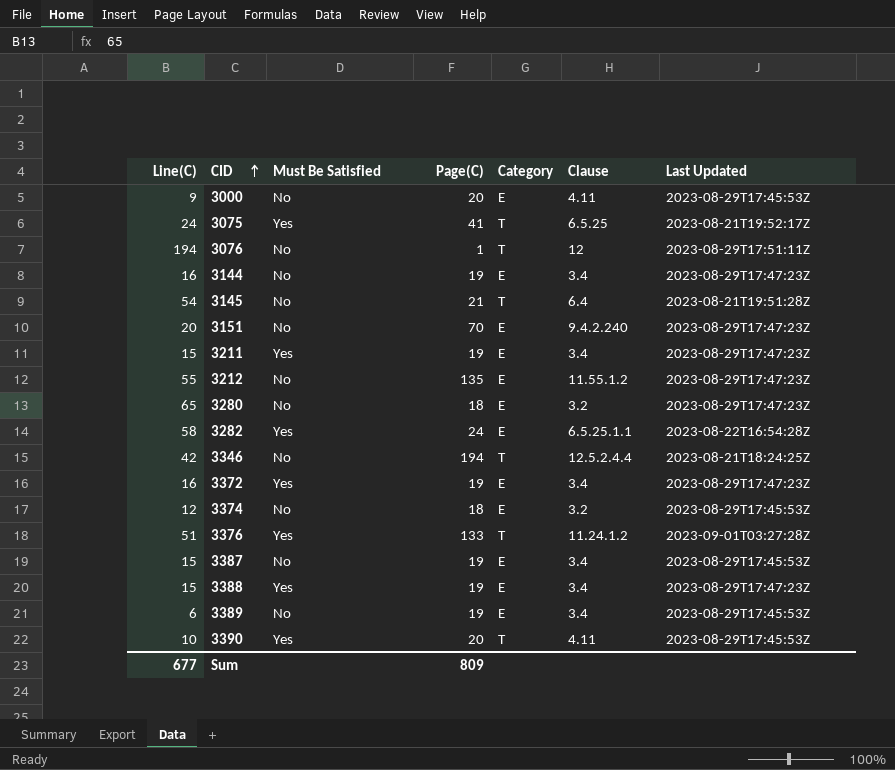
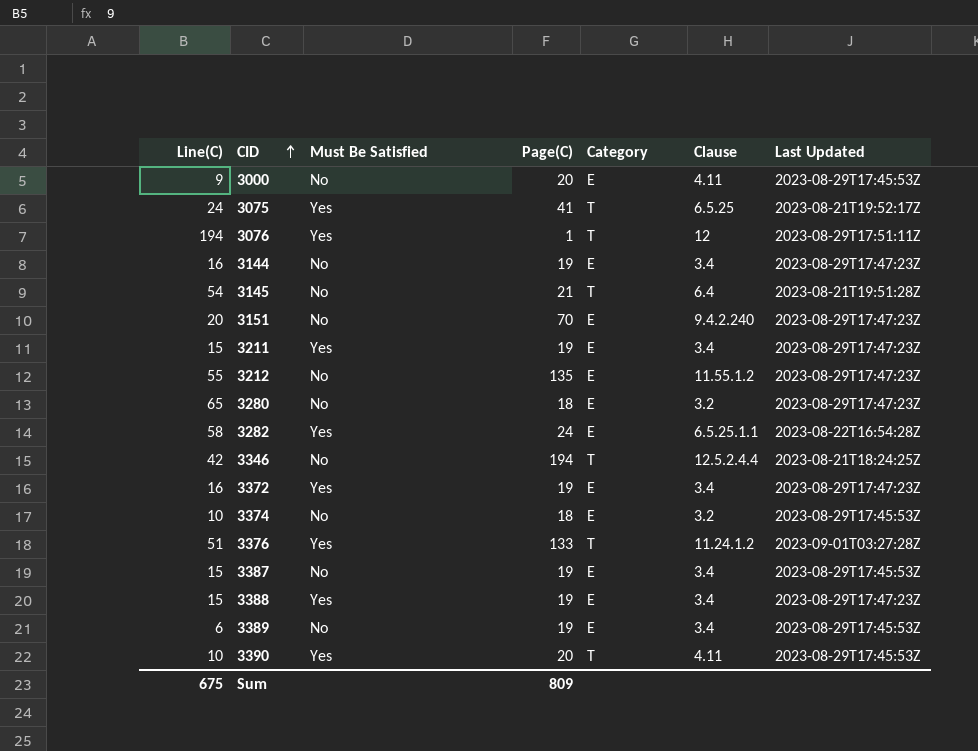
3076 | Must Be Satisfied: No -> Yes
3374 | Line(C): 12 -> 10
Sum | Line(C): 677 -> 675

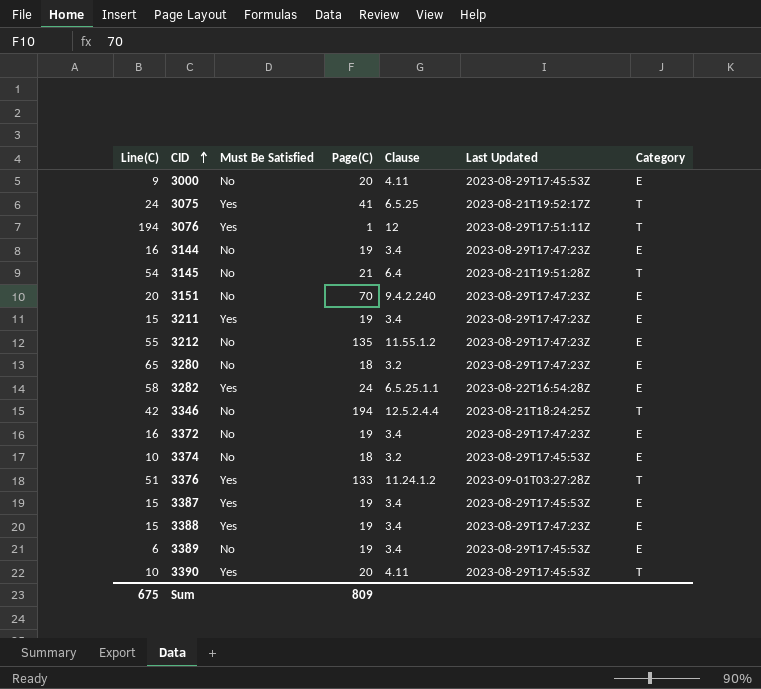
column Category | position: 5 -> 7
3372 | Must Be Satisfied: Yes -> No
3387 | Must Be Satisfied: No -> Yes

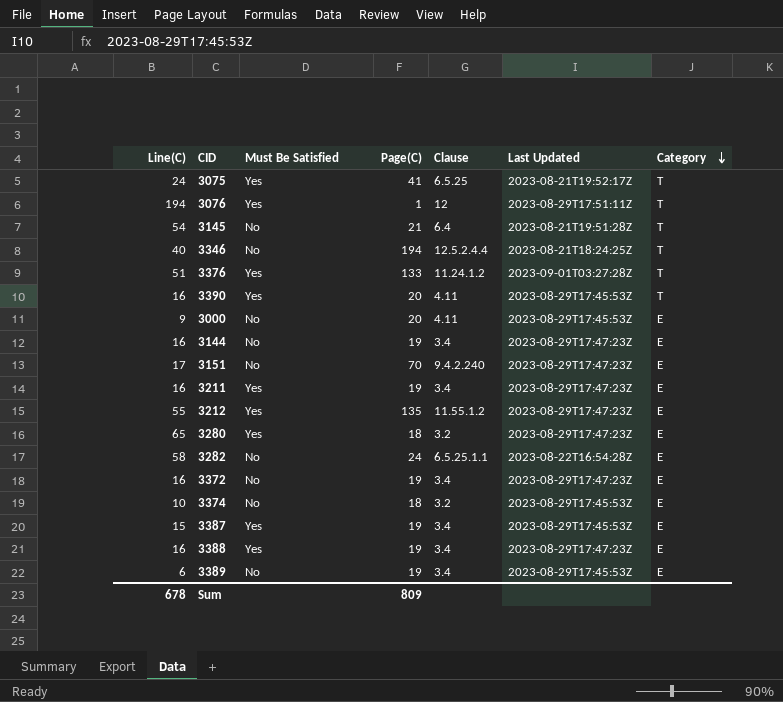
row order: CID ascending -> Category descending
3346 | Line(C): 42 -> 40
3390 | Line(C): 10 -> 16
3151 | Line(C): 20 -> 17
3211 | Line(C): 15 -> 16
3212 | Must Be Satisfied: No -> Yes
3280 | Must Be Satisfied: No -> Yes
3282 | Must Be Satisfied: Yes -> No
3388 | Line(C): 15 -> 16
Sum | Line(C): 675 -> 678

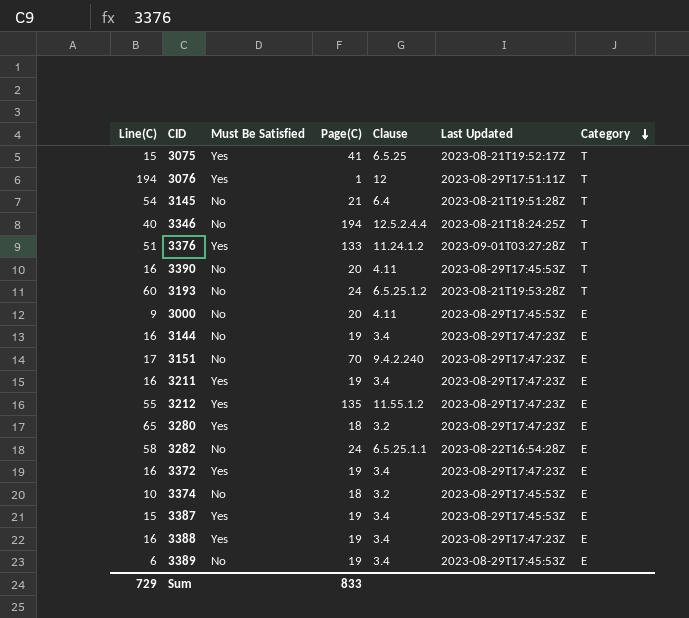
3075 | Line(C): 24 -> 15
3390 | Must Be Satisfied: Yes -> No
row 3193: none -> 60 | No | 24 | 6.5.25.1.2 | 2023-08-21T19:53:28Z | T
3372 | Must Be Satisfied: No -> Yes
Sum | Line(C): 678 -> 729
Sum | Page(C): 809 -> 833

